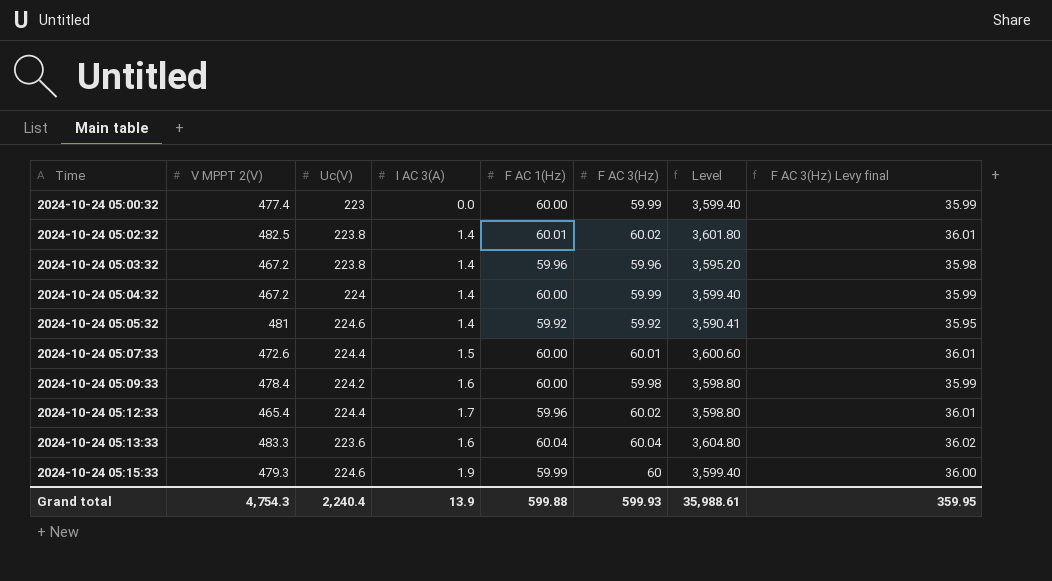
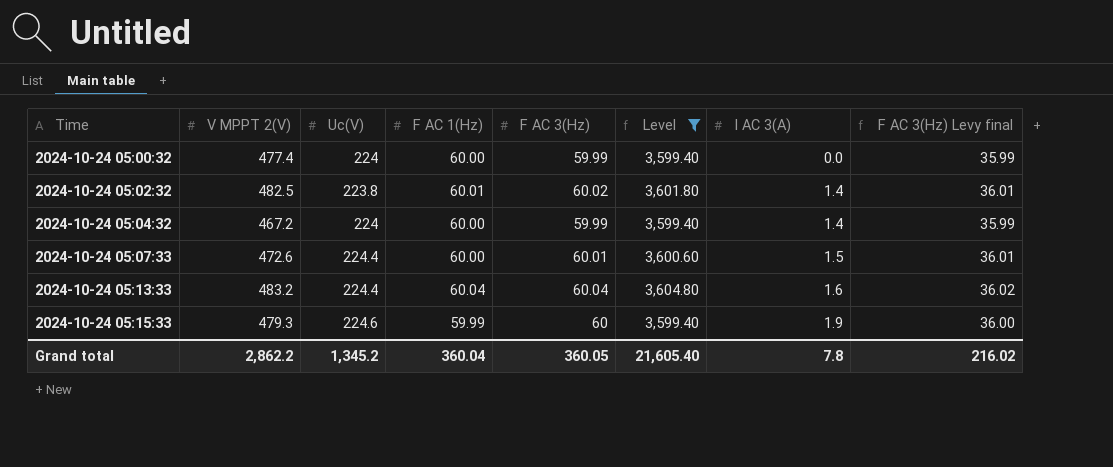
filter: none -> Level >= 3,599.40
column I AC 3(A) | position: 4 -> 7
2024-10-24 05:00:32 | Uc(V): 223 -> 224
2024-10-24 05:13:33 | V MPPT 2(V): 483.3 -> 483.2
2024-10-24 05:13:33 | Uc(V): 223.6 -> 224.4
Grand total | V MPPT 2(V): 4,754.3 -> 2,862.2
Grand total | Uc(V): 2,240.4 -> 1,345.2
Grand total | F AC 1(Hz): 599.88 -> 360.04
Grand total | F AC 3(Hz): 599.93 -> 360.05
Grand total | Level: 35,988.61 -> 21,605.40
Grand total | I AC 3(A): 13.9 -> 7.8
Grand total | F AC 3(Hz) Levy final: 359.95 -> 216.02

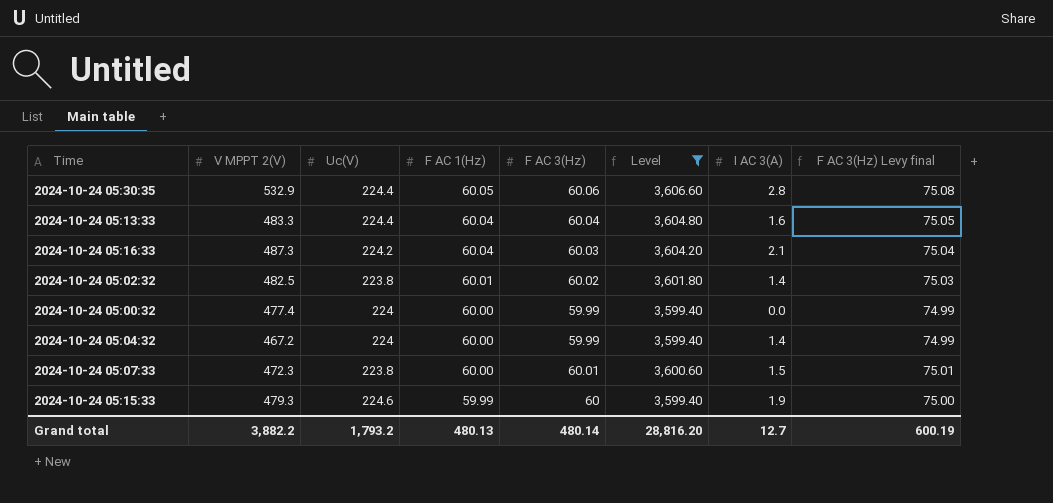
row order: Time ascending -> F AC 1(Hz) descending
column F AC 3(Hz) Levy final | formula: [F AC 3(Hz)] * 0.6 -> [F AC 3(Hz)] * 1.25
row 2024-10-24 05:30:35: none -> 532.9 | 224.4 | 60.05 | 60.06 | 3,606.60 | 2.8 | 75.08
2024-10-24 05:13:33 | V MPPT 2(V): 483.2 -> 483.3
row 2024-10-24 05:16:33: none -> 487.3 | 224.2 | 60.04 | 60.03 | 3,604.20 | 2.1 | 75.04
2024-10-24 05:07:33 | V MPPT 2(V): 472.6 -> 472.3
2024-10-24 05:07:33 | Uc(V): 224.4 -> 223.8
Grand total | V MPPT 2(V): 2,862.2 -> 3,882.2
Grand total | Uc(V): 1,345.2 -> 1,793.2
Grand total | F AC 1(Hz): 360.04 -> 480.13
Grand total | F AC 3(Hz): 360.05 -> 480.14
Grand total | Level: 21,605.40 -> 28,816.20
Grand total | I AC 3(A): 7.8 -> 12.7
Grand total | F AC 3(Hz) Levy final: 216.02 -> 600.19

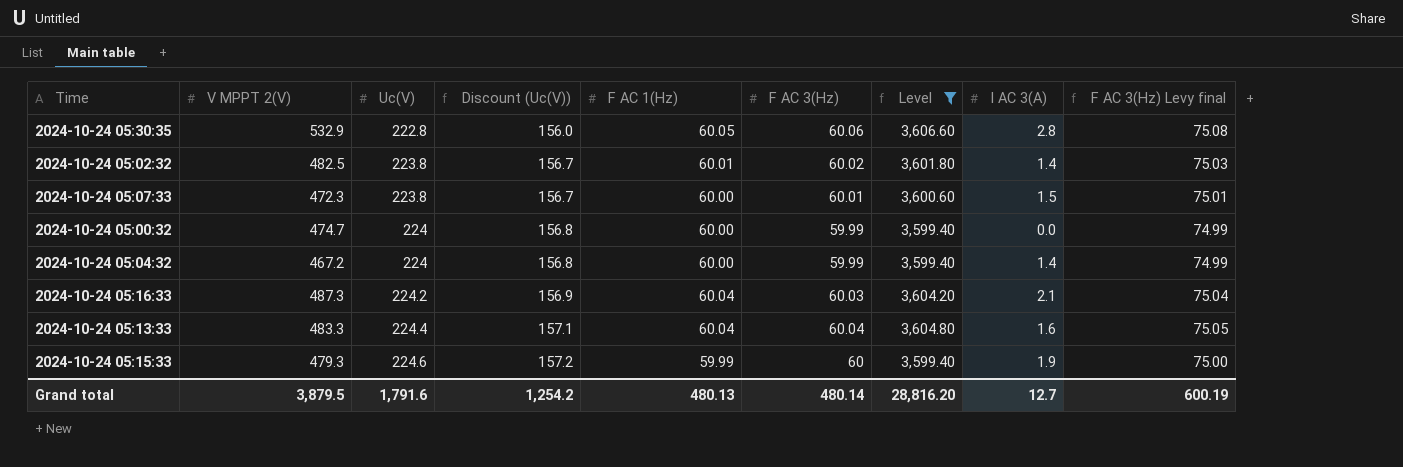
row order: F AC 1(Hz) descending -> Uc(V) ascending
column Discount (Uc(V)) | formula: none -> [Uc(V)] * 0.7
2024-10-24 05:30:35 | Uc(V): 224.4 -> 222.8
2024-10-24 05:00:32 | V MPPT 2(V): 477.4 -> 474.7
Grand total | V MPPT 2(V): 3,882.2 -> 3,879.5
Grand total | Uc(V): 1,793.2 -> 1,791.6

